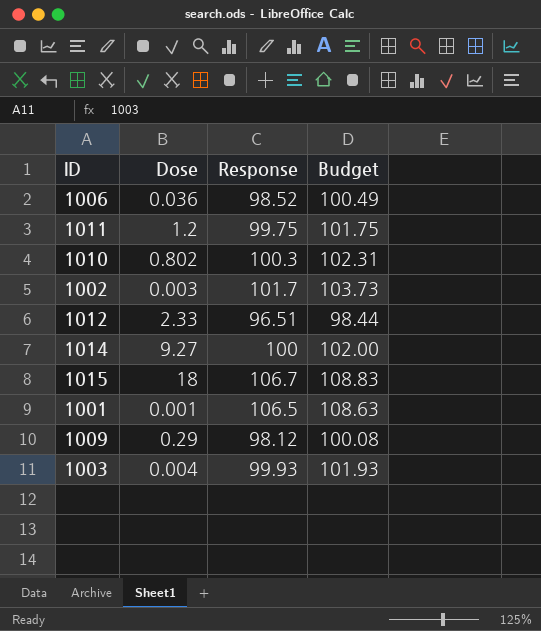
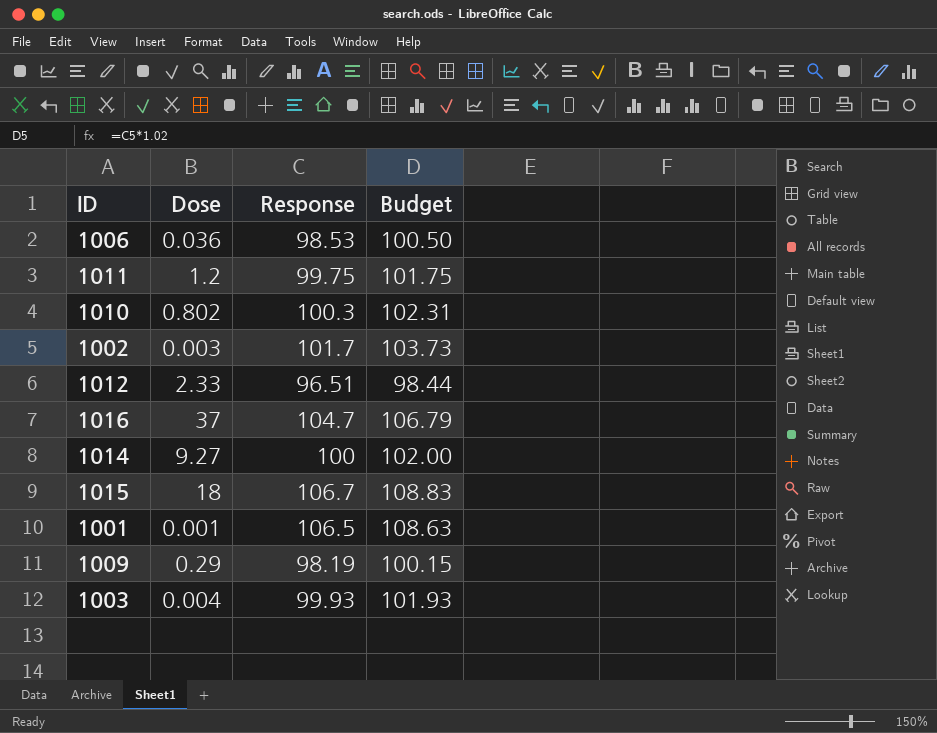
1006 | Response: 98.52 -> 98.53
1006 | Budget: 100.49 -> 100.50
row 1016: none -> 37 | 104.7 | 106.79
1009 | Response: 98.12 -> 98.19
1009 | Budget: 100.08 -> 100.15

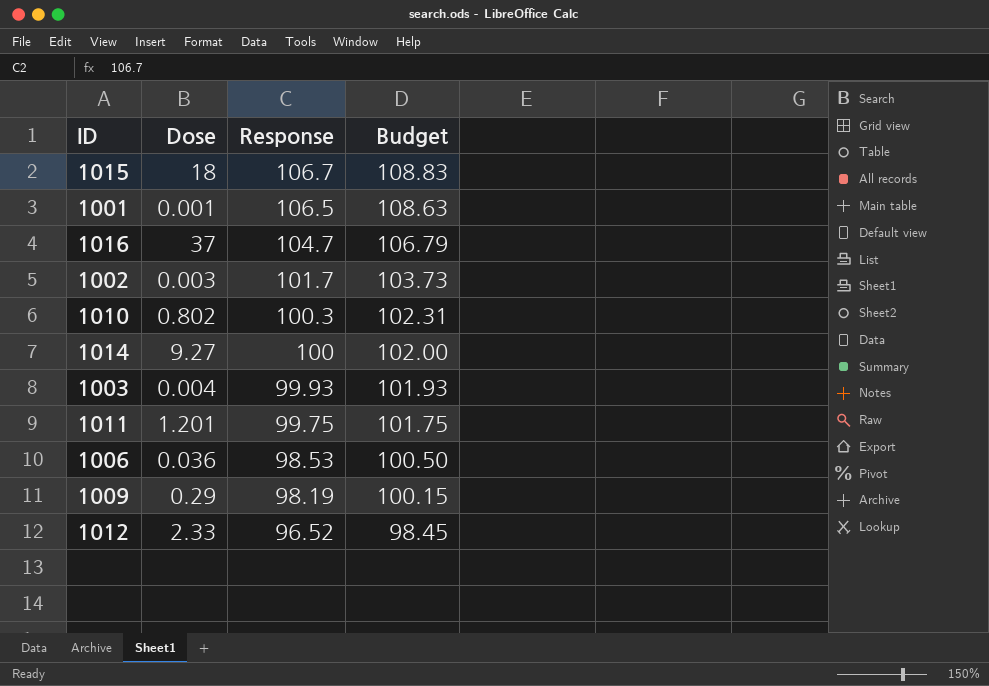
row order: none -> Response descending
1011 | Dose: 1.2 -> 1.201
1012 | Response: 96.51 -> 96.52
1012 | Budget: 98.44 -> 98.45

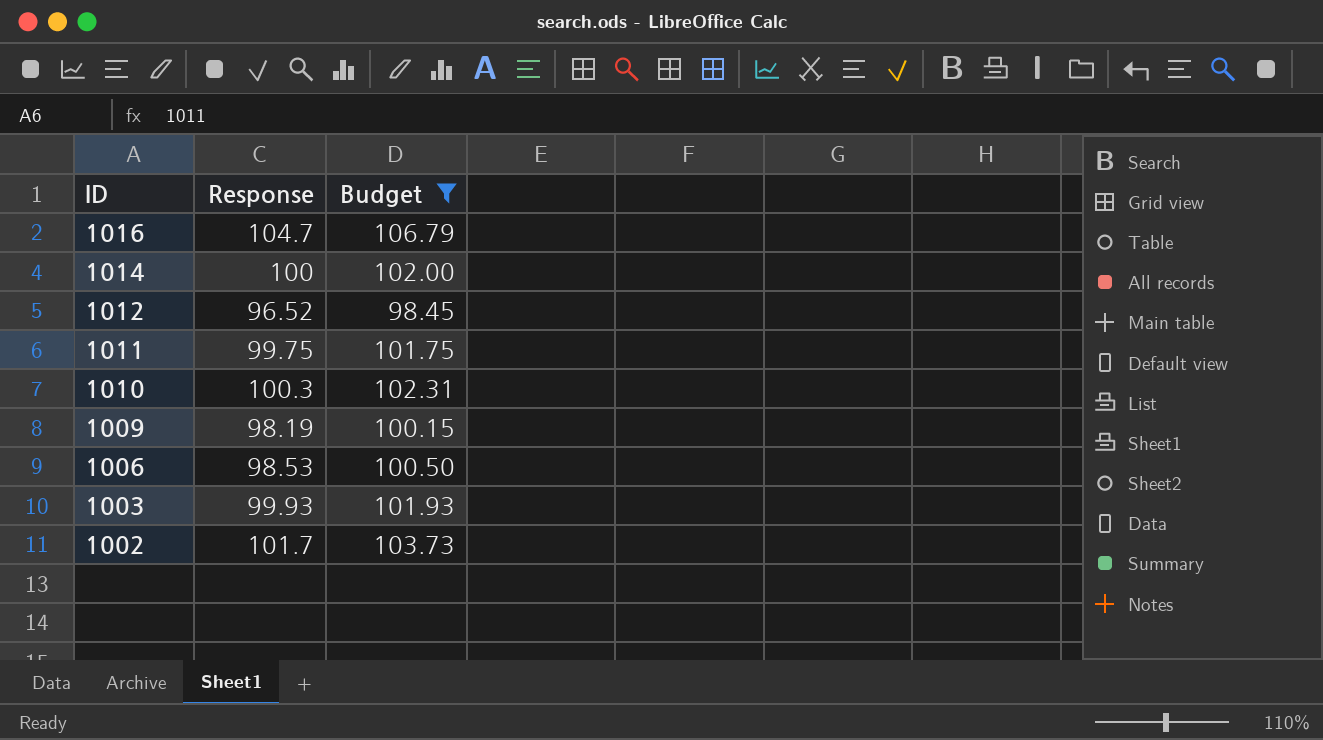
filter: none -> Budget <= 106.79
row order: Response descending -> ID descending
column Dose | position: 2 -> none

